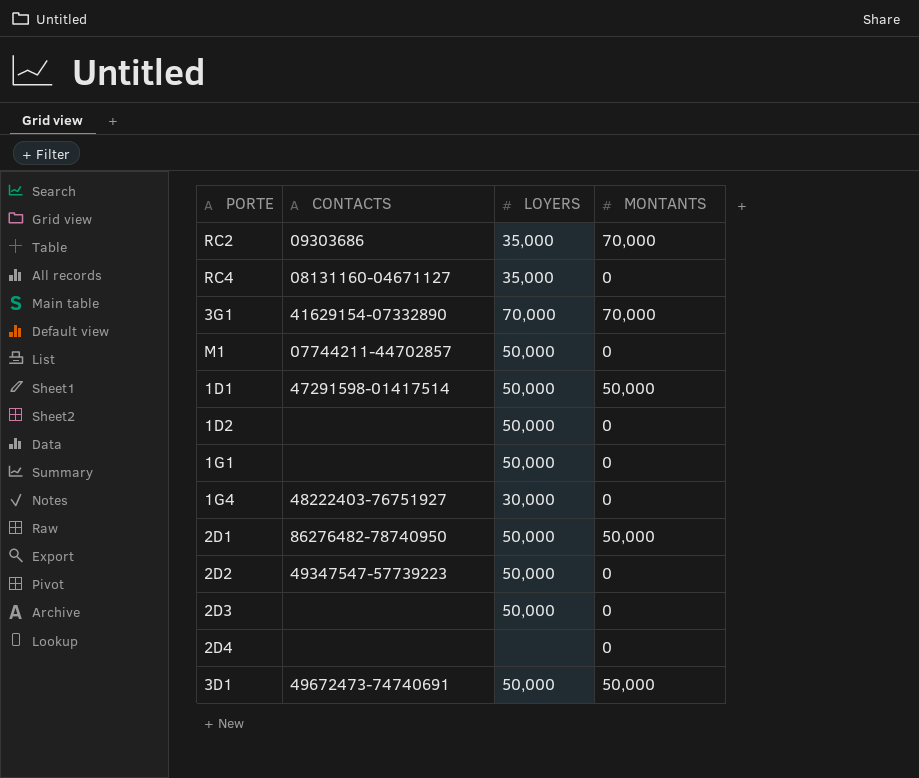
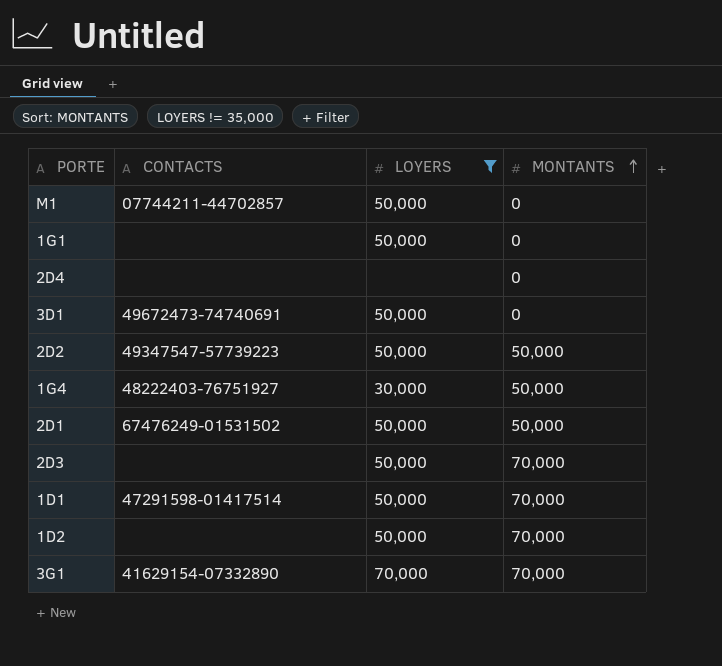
filter: none -> LOYERS != 35,000
row order: none -> MONTANTS ascending
3D1 | MONTANTS: 50,000 -> 0
2D2 | MONTANTS: 0 -> 50,000
1G4 | MONTANTS: 0 -> 50,000
2D1 | CONTACTS: 86276482-78740950 -> 67476249-01531502
2D3 | MONTANTS: 0 -> 70,000
1D1 | MONTANTS: 50,000 -> 70,000
1D2 | MONTANTS: 0 -> 70,000

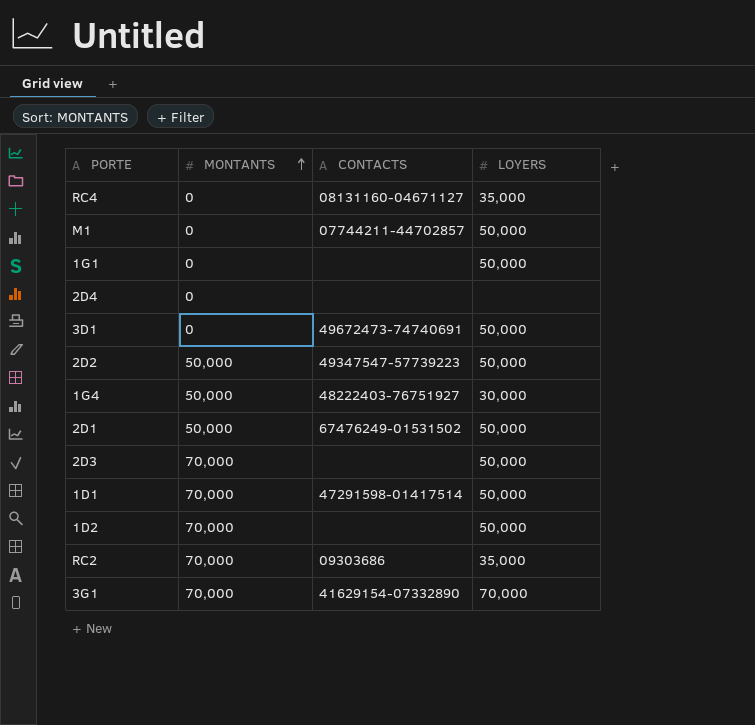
filter: LOYERS != 35,000 -> none
column MONTANTS | position: 4 -> 2

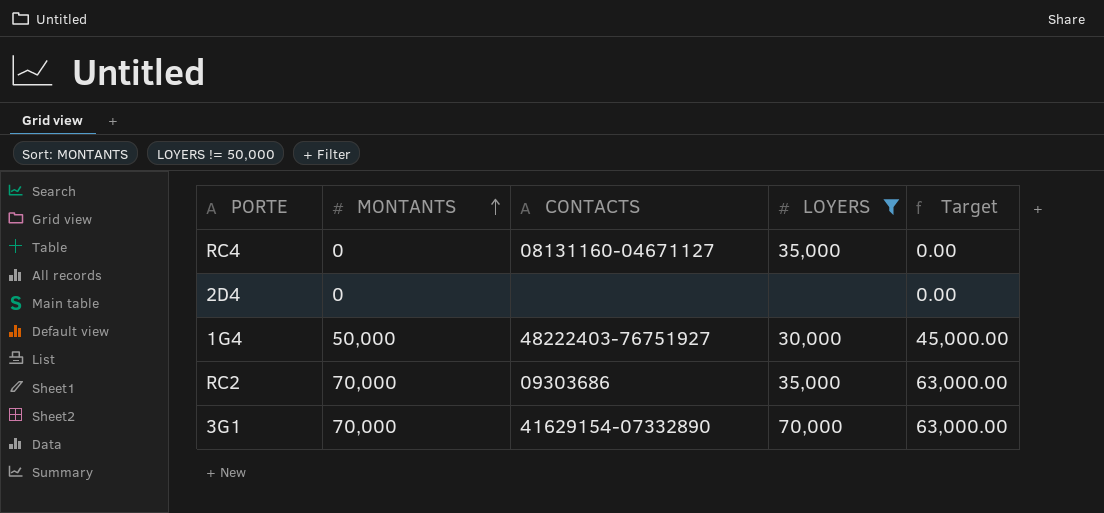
filter: none -> LOYERS != 50,000
column Target | formula: none -> [MONTANTS] * 0.9

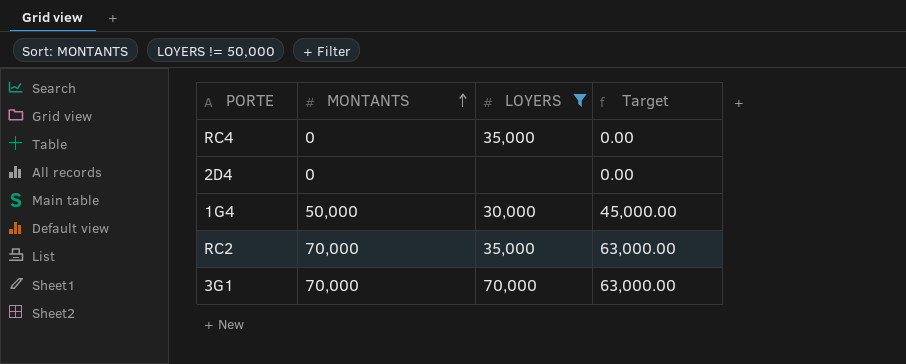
column CONTACTS | position: 3 -> none

